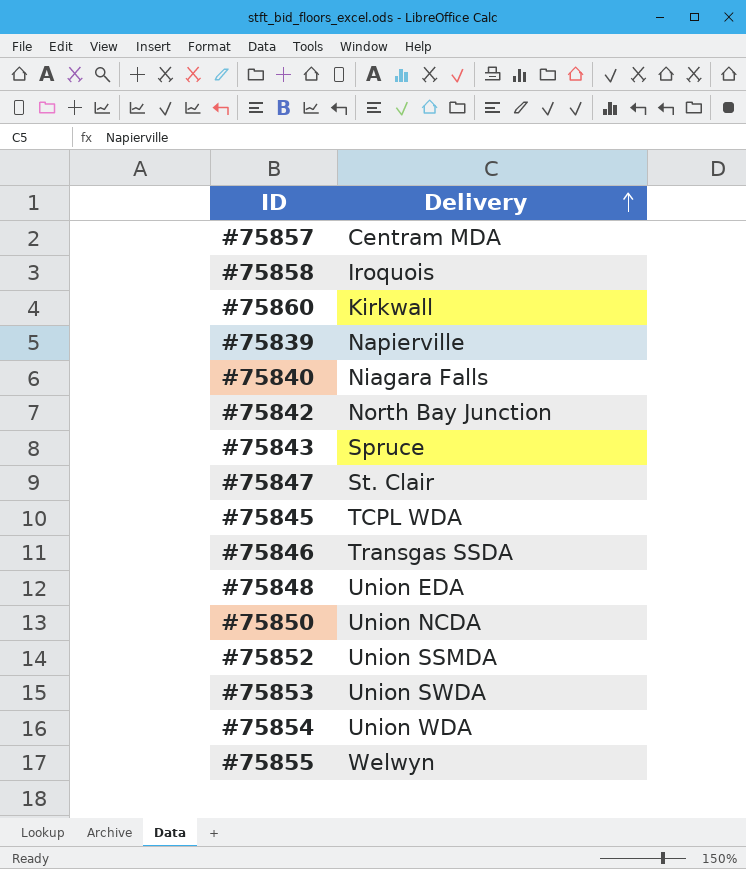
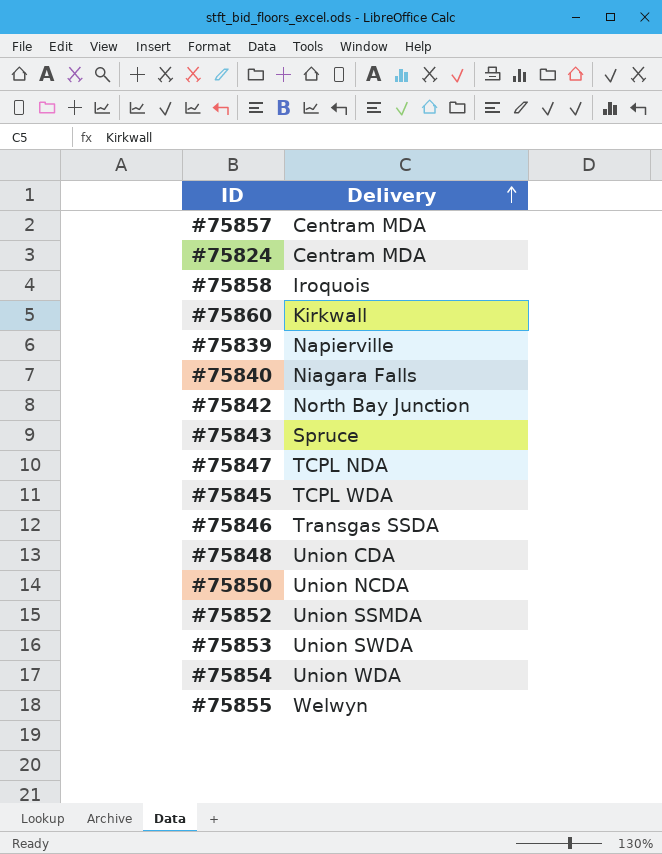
row #75824: none -> Centram MDA
#75847 | Delivery: St. Clair -> TCPL NDA
#75848 | Delivery: Union EDA -> Union CDA

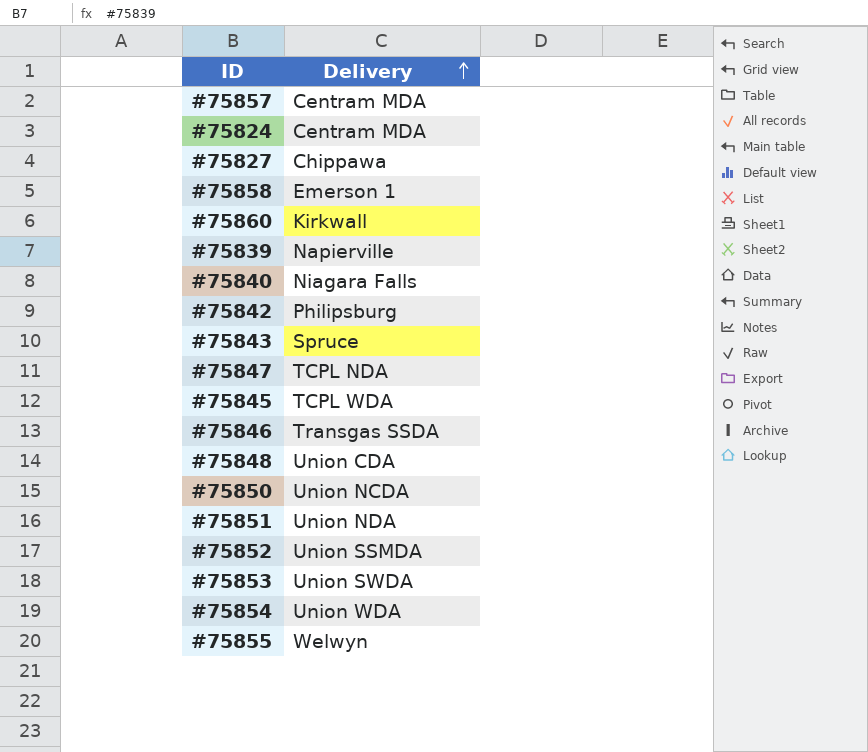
row #75827: none -> Chippawa
#75858 | Delivery: Iroquois -> Emerson 1
#75842 | Delivery: North Bay Junction -> Philipsburg
row #75851: none -> Union NDA

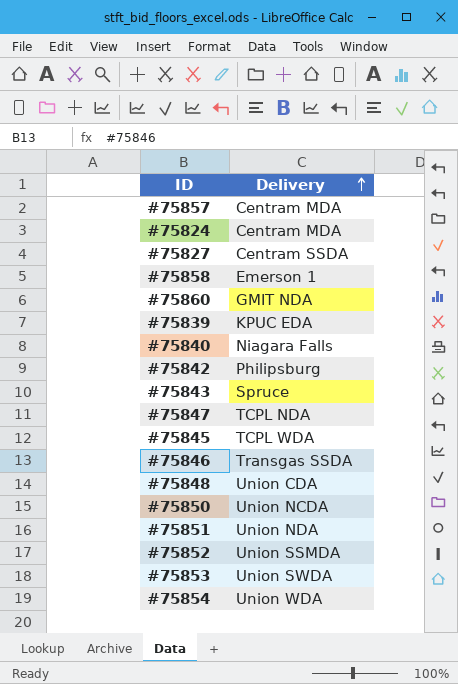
row #75855: Welwyn -> none
#75827 | Delivery: Chippawa -> Centram SSDA
#75860 | Delivery: Kirkwall -> GMIT NDA
#75839 | Delivery: Napierville -> KPUC EDA

